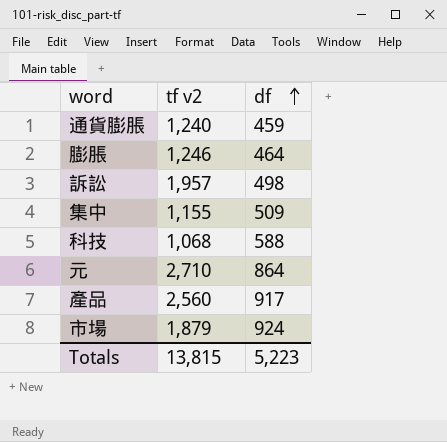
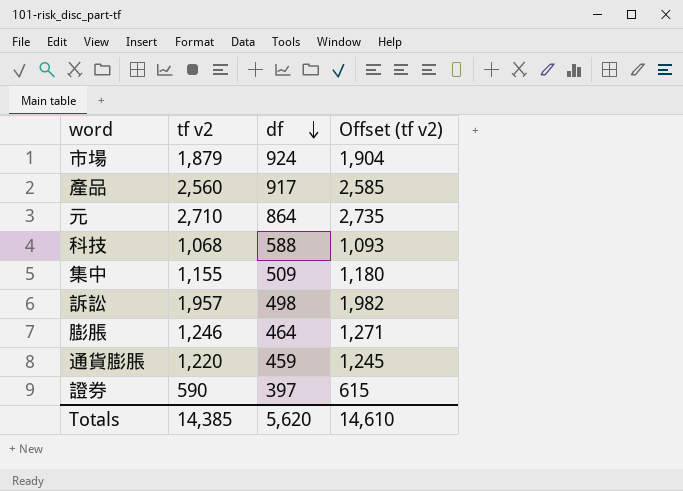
row order: df ascending -> df descending
column Offset (tf v2) | formula: none -> [tf v2] + 25
通貨膨脹 | tf v2: 1,240 -> 1,220
row 證券: none -> 590 | 397 | 615
Totals | tf v2: 13,815 -> 14,385
Totals | df: 5,223 -> 5,620

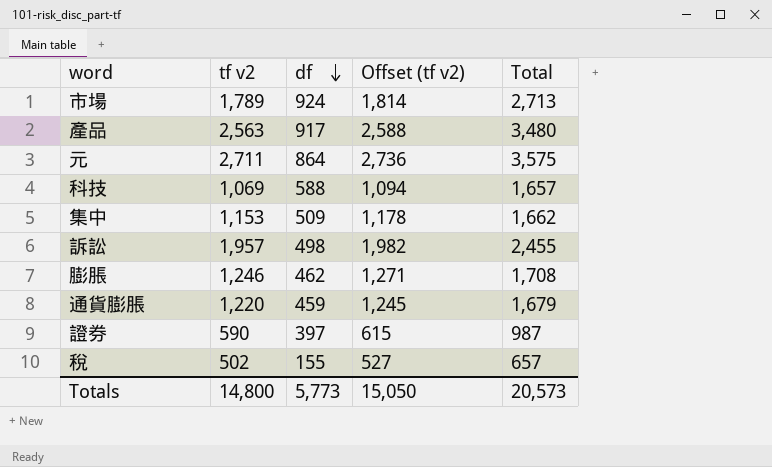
column Total | formula: none -> [tf v2] + [df]
市場 | tf v2: 1,879 -> 1,789
市場 | Offset (tf v2): 1,904 -> 1,814
產品 | tf v2: 2,560 -> 2,563
產品 | Offset (tf v2): 2,585 -> 2,588
元 | tf v2: 2,710 -> 2,711
元 | Offset (tf v2): 2,735 -> 2,736
科技 | tf v2: 1,068 -> 1,069
科技 | Offset (tf v2): 1,093 -> 1,094
集中 | tf v2: 1,155 -> 1,153
集中 | Offset (tf v2): 1,180 -> 1,178
膨脹 | df: 464 -> 462
row 稅: none -> 502 | 155 | 527 | 657
Totals | tf v2: 14,385 -> 14,800
Totals | df: 5,620 -> 5,773
Totals | Offset (tf v2): 14,610 -> 15,050

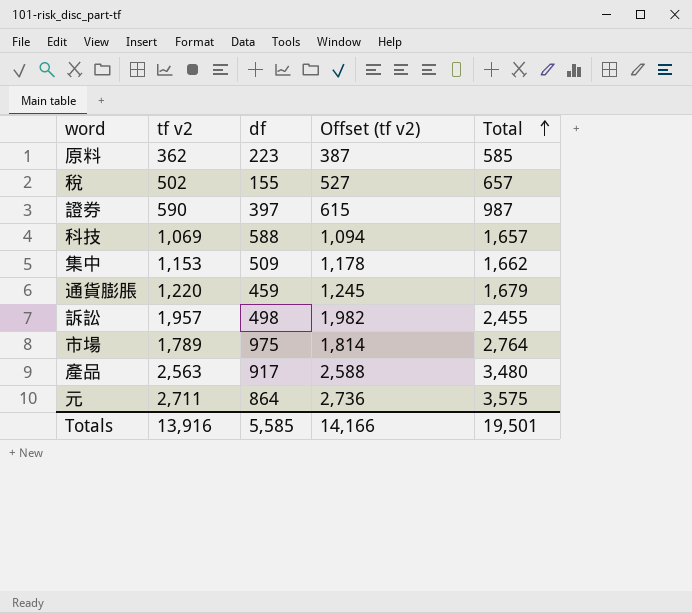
row order: df descending -> Total ascending
row 膨脹: 1,246 | 462 | 1,271 | 1,708 -> none
row 原料: none -> 362 | 223 | 387 | 585
市場 | df: 924 -> 975
市場 | Total: 2,713 -> 2,764
Totals | tf v2: 14,800 -> 13,916
Totals | df: 5,773 -> 5,585
Totals | Offset (tf v2): 15,050 -> 14,166
Totals | Total: 20,573 -> 19,501

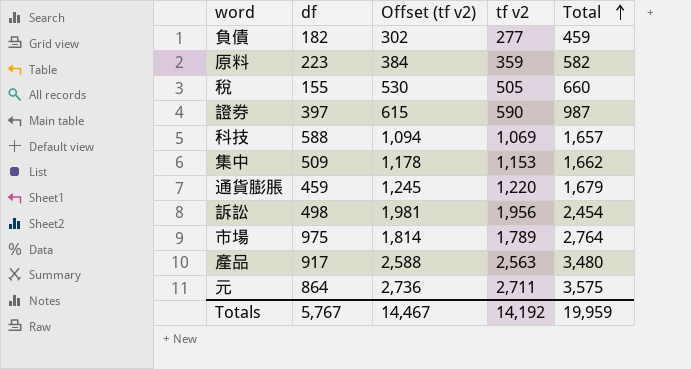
column tf v2 | position: 2 -> 4
row 負債: none -> 182 | 302 | 277 | 459
原料 | Offset (tf v2): 387 -> 384
原料 | tf v2: 362 -> 359
原料 | Total: 585 -> 582
稅 | Offset (tf v2): 527 -> 530
稅 | tf v2: 502 -> 505
稅 | Total: 657 -> 660
訴訟 | Offset (tf v2): 1,982 -> 1,981
訴訟 | tf v2: 1,957 -> 1,956
訴訟 | Total: 2,455 -> 2,454
Totals | df: 5,585 -> 5,767
Totals | Offset (tf v2): 14,166 -> 14,467
Totals | tf v2: 13,916 -> 14,192
Totals | Total: 19,501 -> 19,959

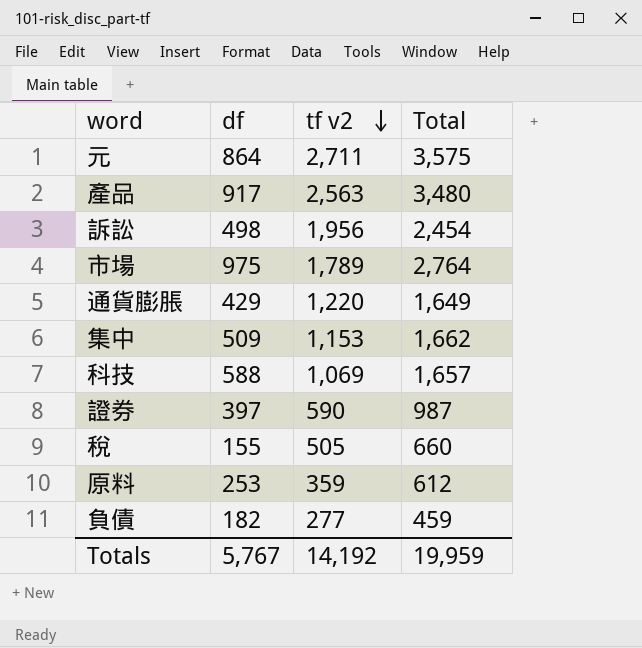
row order: Total ascending -> tf v2 descending
column Offset (tf v2) | formula: [tf v2] + 25 -> none
通貨膨脹 | df: 459 -> 429
通貨膨脹 | Total: 1,679 -> 1,649
原料 | df: 223 -> 253
原料 | Total: 582 -> 612

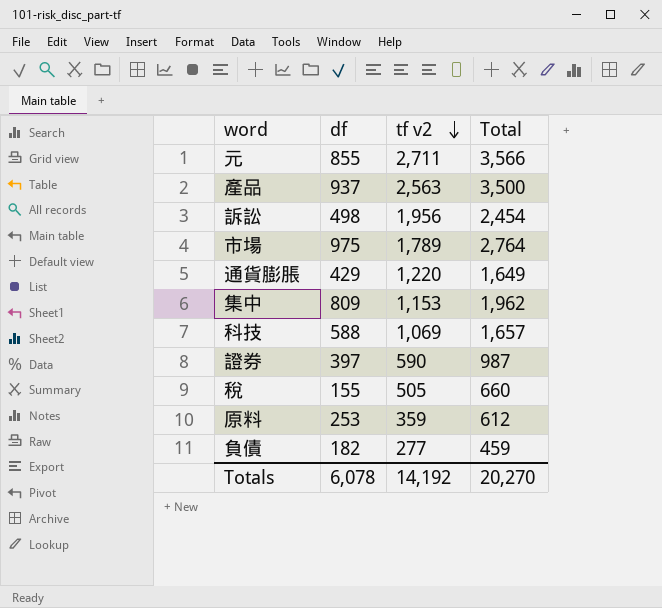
元 | df: 864 -> 855
元 | Total: 3,575 -> 3,566
產品 | df: 917 -> 937
產品 | Total: 3,480 -> 3,500
集中 | df: 509 -> 809
集中 | Total: 1,662 -> 1,962
Totals | df: 5,767 -> 6,078
Totals | Total: 19,959 -> 20,270

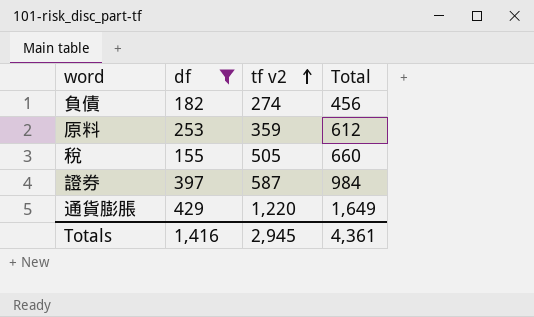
filter: none -> df <= 429
row order: tf v2 descending -> tf v2 ascending
負債 | tf v2: 277 -> 274
負債 | Total: 459 -> 456
證券 | tf v2: 590 -> 587
證券 | Total: 987 -> 984
Totals | df: 6,078 -> 1,416
Totals | tf v2: 14,192 -> 2,945
Totals | Total: 20,270 -> 4,361

